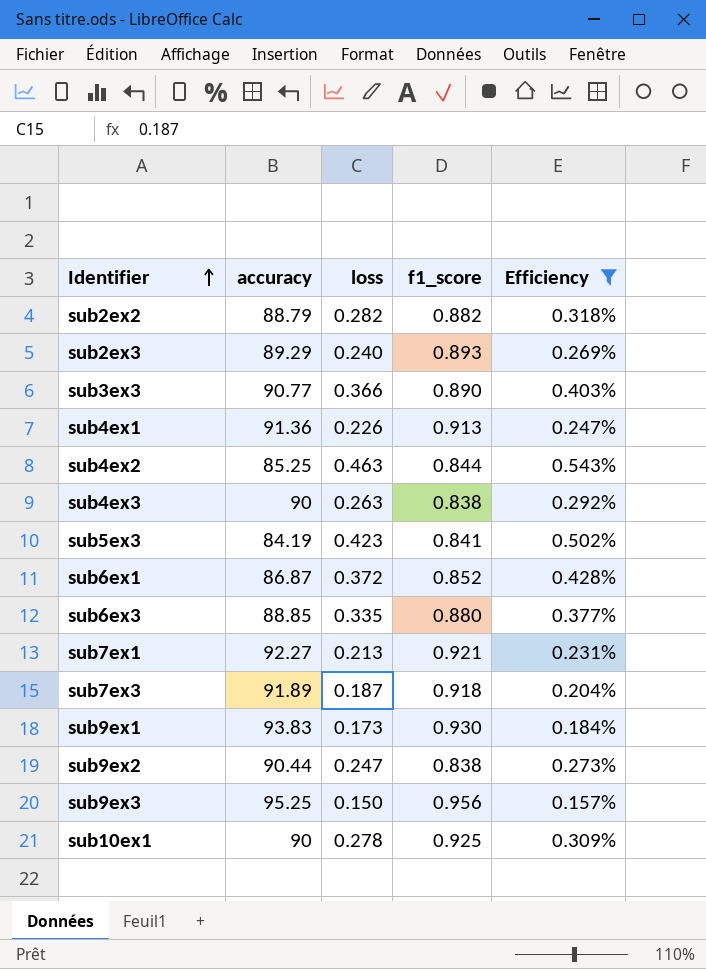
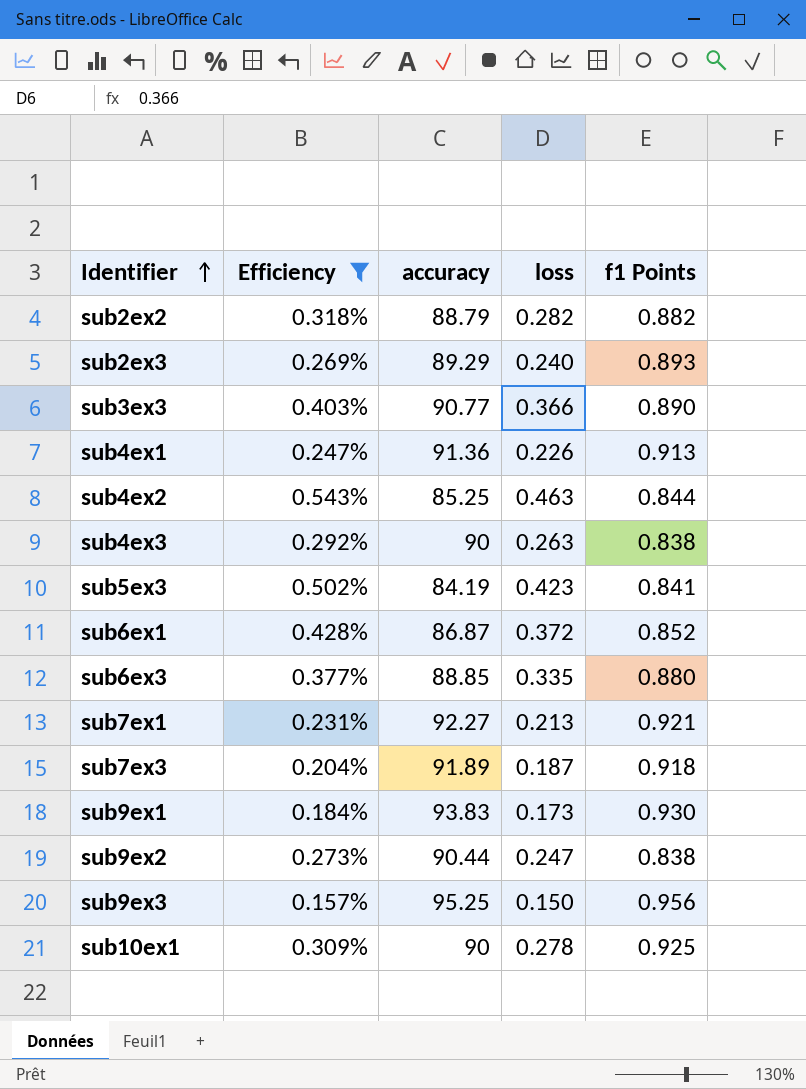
column Efficiency | position: 5 -> 2
column name: f1_score -> f1 Points

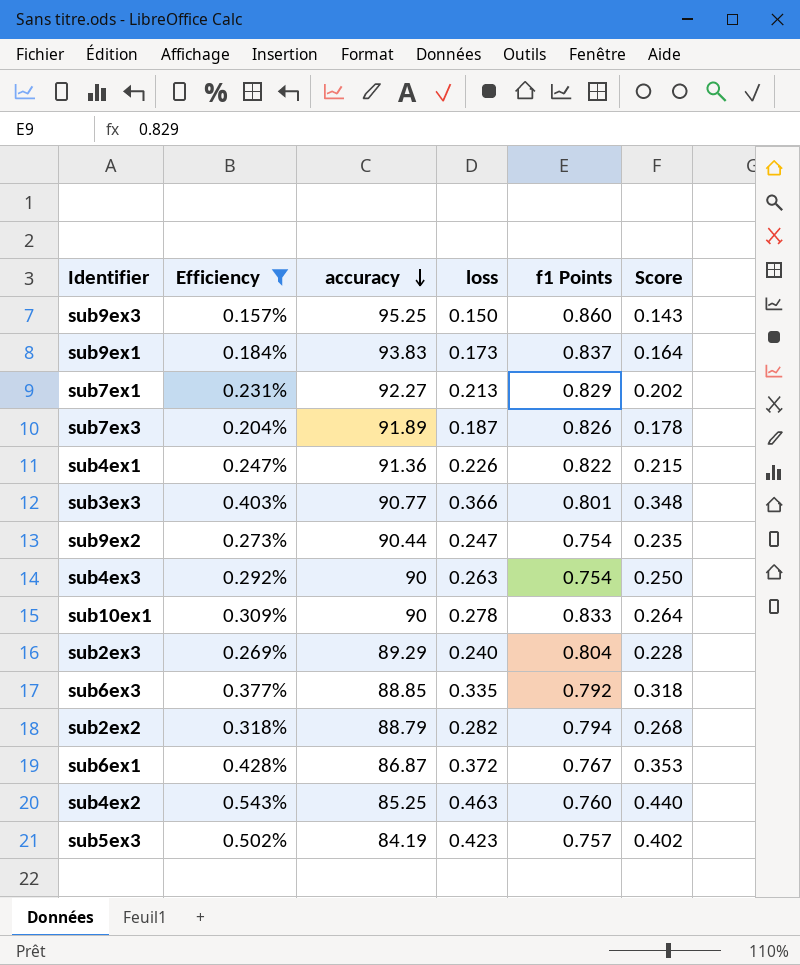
row order: Identifier ascending -> accuracy descending
column Score | formula: none -> [loss] * 0.95
sub9ex3 | f1 Points: 0.956 -> 0.860
sub9ex1 | f1 Points: 0.930 -> 0.837
sub7ex1 | f1 Points: 0.921 -> 0.829
sub7ex3 | f1 Points: 0.918 -> 0.826
sub4ex1 | f1 Points: 0.913 -> 0.822
sub3ex3 | f1 Points: 0.890 -> 0.801
sub9ex2 | f1 Points: 0.838 -> 0.754
sub4ex3 | f1 Points: 0.838 -> 0.754
sub10ex1 | f1 Points: 0.925 -> 0.833
sub2ex3 | f1 Points: 0.893 -> 0.804
sub6ex3 | f1 Points: 0.880 -> 0.792
sub2ex2 | f1 Points: 0.882 -> 0.794
sub6ex1 | f1 Points: 0.852 -> 0.767
sub4ex2 | f1 Points: 0.844 -> 0.760
sub5ex3 | f1 Points: 0.841 -> 0.757

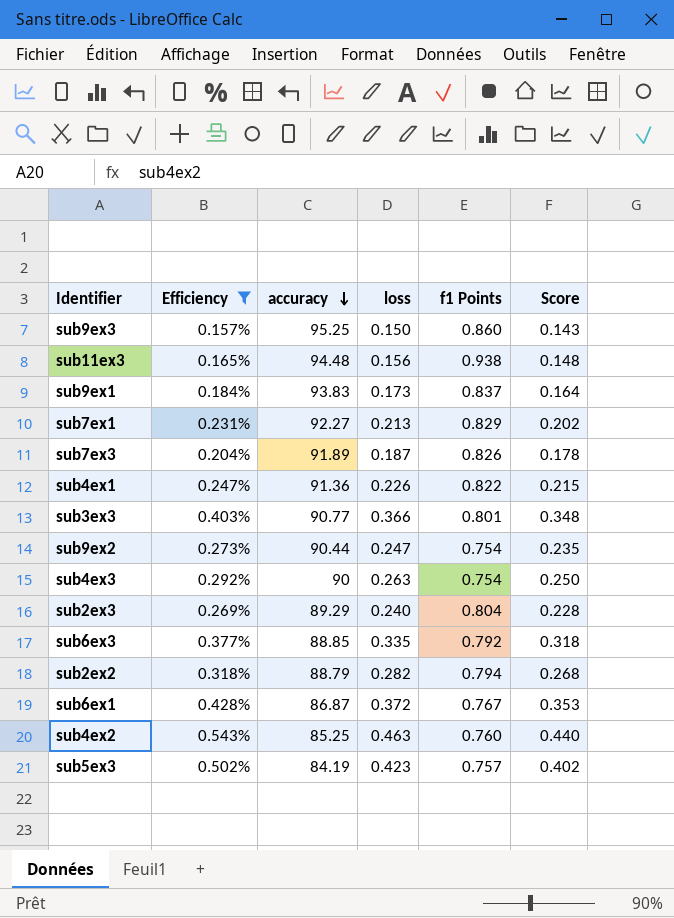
row sub10ex1: 0.309% | 90 | 0.278 | 0.833 | 0.264 -> none
row sub11ex3: none -> 0.165% | 94.48 | 0.156 | 0.938 | 0.148

